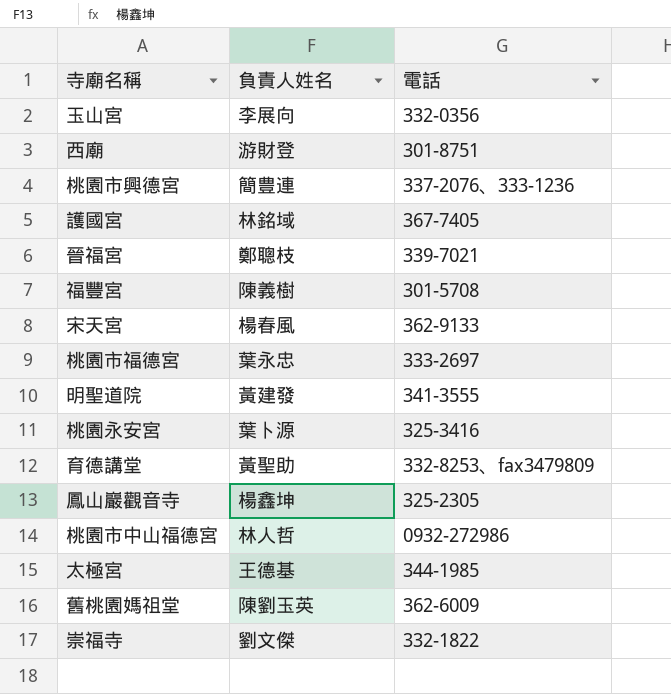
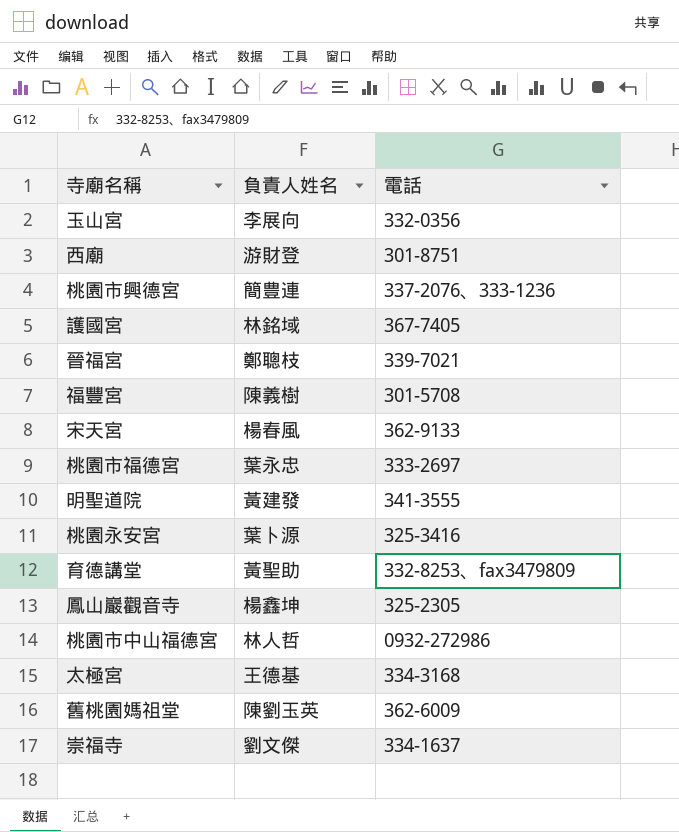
太極宮 | 電話: 344-1985 -> 334-3168
崇福寺 | 電話: 332-1822 -> 334-1637

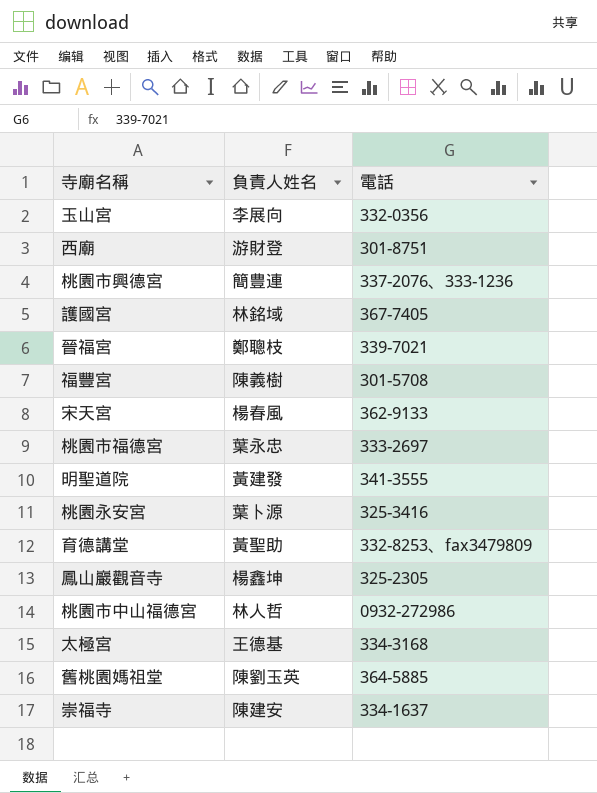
舊桃園媽祖堂 | 電話: 362-6009 -> 364-5885
崇福寺 | 負責人姓名: 劉文傑 -> 陳建安

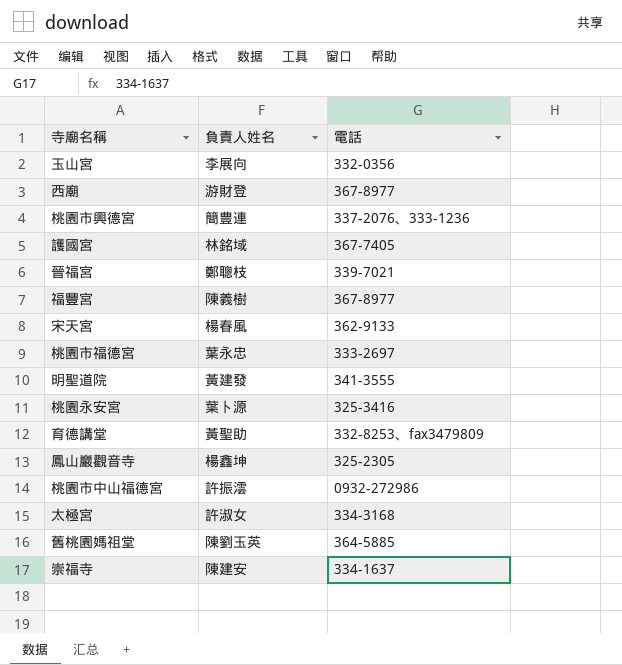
西廟 | 電話: 301-8751 -> 367-8977
福豐宮 | 電話: 301-5708 -> 367-8977
桃園市中山福德宮 | 負責人姓名: 林人哲 -> 許振澐
太極宮 | 負責人姓名: 王德基 -> 許淑女

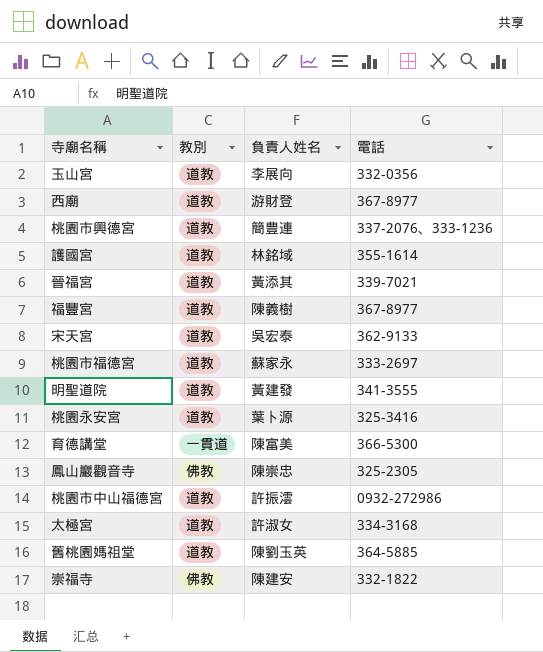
column 教別 | position: none -> 2
護國宮 | 電話: 367-7405 -> 355-1614
晉福宮 | 負責人姓名: 鄭聰枝 -> 黃添其
宋天宮 | 負責人姓名: 楊春風 -> 吳宏泰
桃園市福德宮 | 負責人姓名: 葉永忠 -> 蘇家永
育德講堂 | 負責人姓名: 黃聖助 -> 陳富美
育德講堂 | 電話: 332-8253、fax3479809 -> 366-5300
鳳山巖觀音寺 | 負責人姓名: 楊鑫坤 -> 陳崇忠
崇福寺 | 電話: 334-1637 -> 332-1822

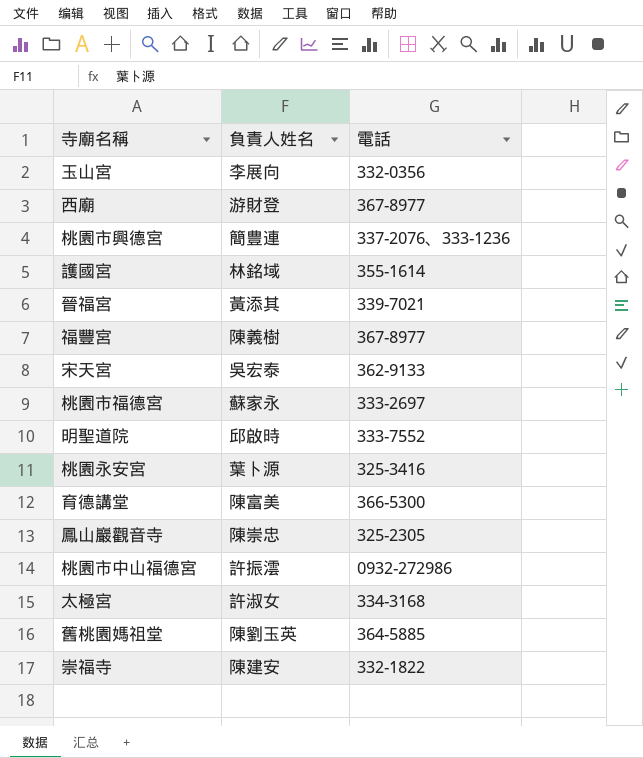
column 教別 | position: 2 -> none
明聖道院 | 負責人姓名: 黃建發 -> 邱啟時
明聖道院 | 電話: 341-3555 -> 333-7552

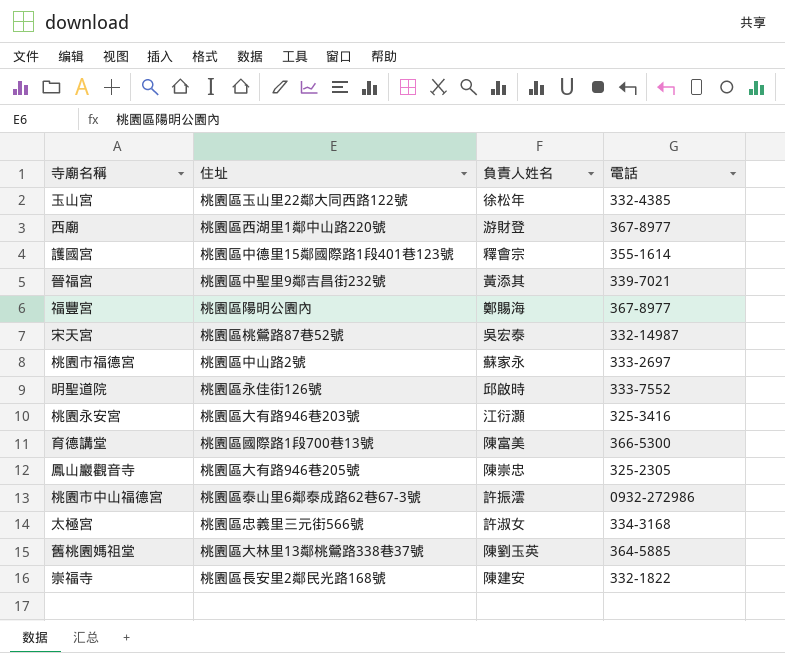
column 住址 | position: none -> 2
row 桃園市興德宮: 簡豊連 | 337-2076、333-1236 -> none
玉山宮 | 負責人姓名: 李展向 -> 徐松年
玉山宮 | 電話: 332-0356 -> 332-4385
護國宮 | 負責人姓名: 林銘域 -> 釋會宗
福豐宮 | 負責人姓名: 陳義樹 -> 鄭賜海
宋天宮 | 電話: 362-9133 -> 332-14987
桃園永安宮 | 負責人姓名: 葉卜源 -> 江衍灝

